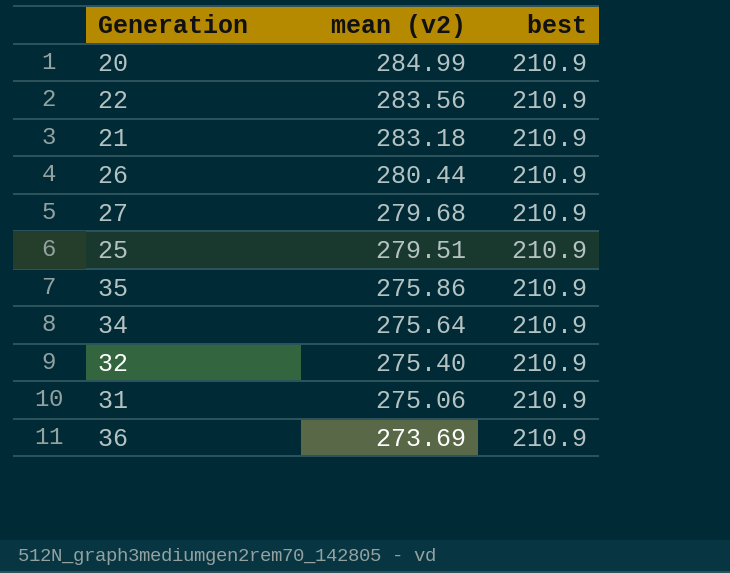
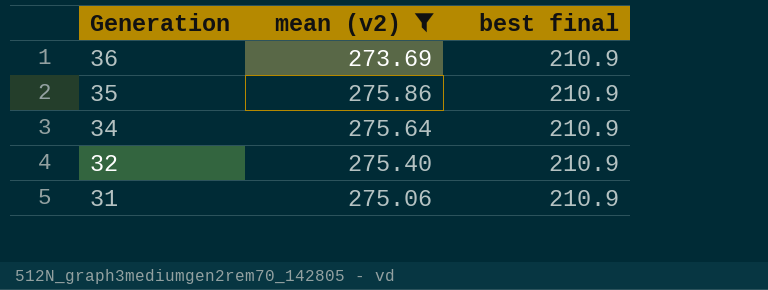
filter: none -> mean (v2) <= 275.86
row order: mean (v2) descending -> Generation descending
column name: best -> best final

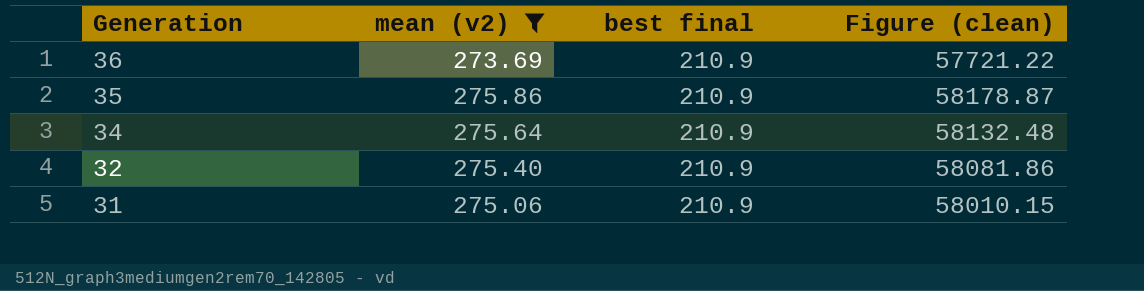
column Figure (clean) | formula: none -> [mean (v2)] * [best final]

